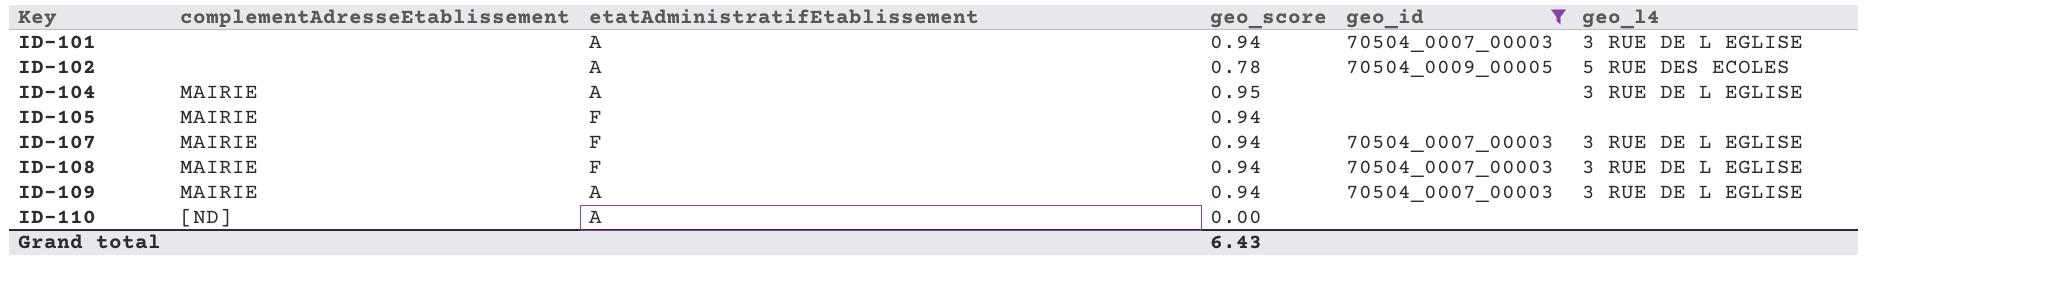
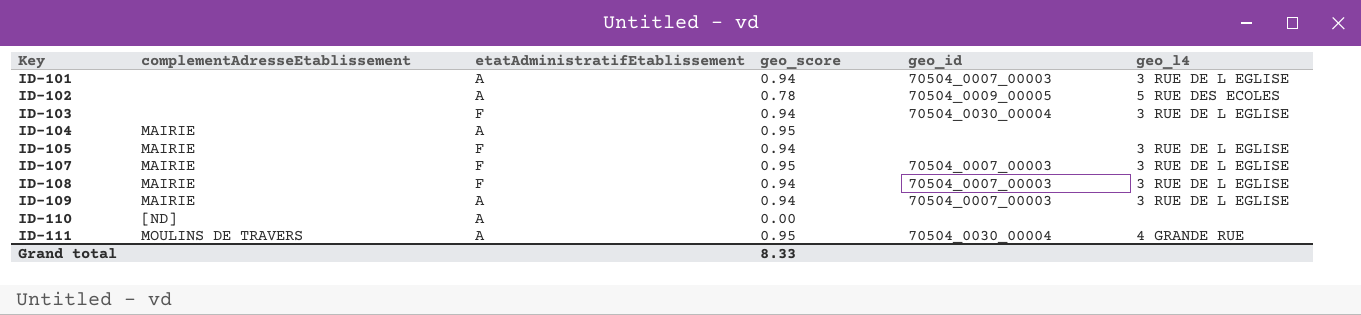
filter: geo_id != 70504_0030_00004 -> none
ID-104 | geo_l4: 3 RUE DE L EGLISE -> none
ID-105 | geo_l4: none -> 3 RUE DE L EGLISE
ID-107 | geo_score: 0.94 -> 0.95
Grand total | geo_score: 6.43 -> 8.33

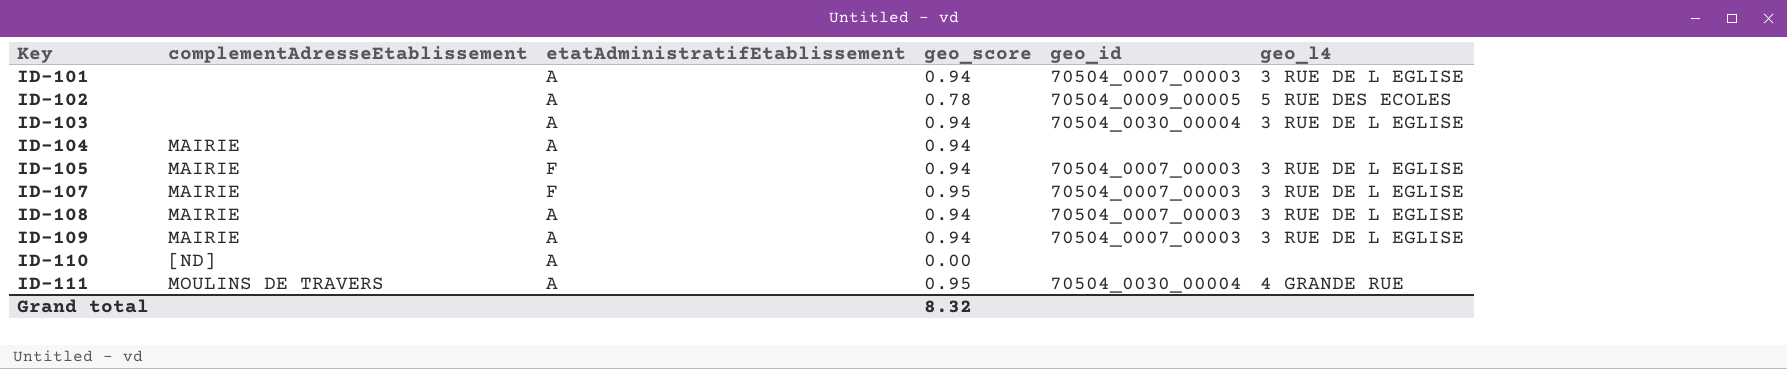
ID-103 | etatAdministratifEtablissement: F -> A
ID-104 | geo_score: 0.95 -> 0.94
ID-105 | geo_id: none -> 70504_0007_00003
ID-108 | etatAdministratifEtablissement: F -> A
Grand total | geo_score: 8.33 -> 8.32

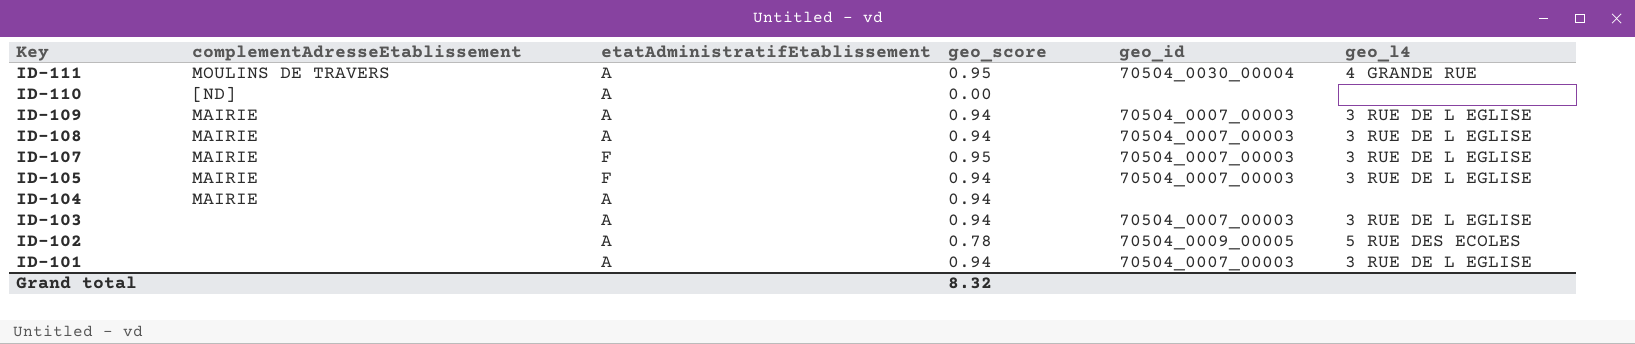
row order: Key ascending -> Key descending
ID-103 | geo_id: 70504_0030_00004 -> 70504_0007_00003

